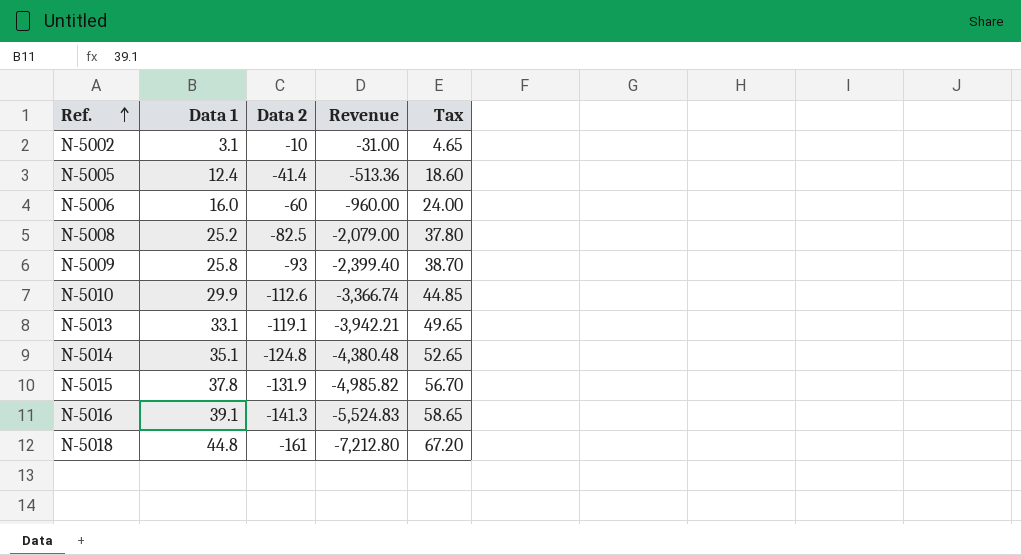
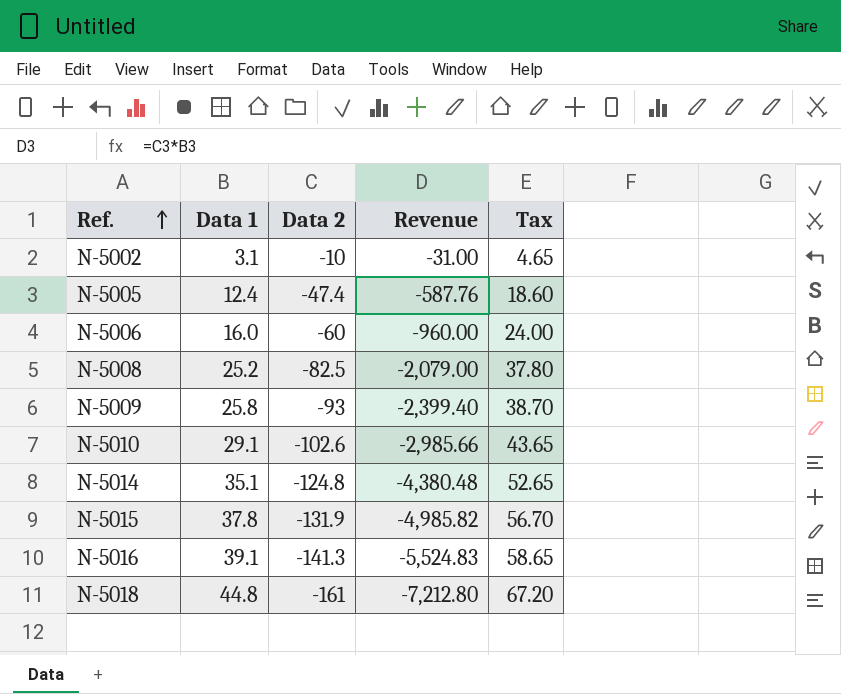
row N-5013: 33.1 | -119.1 | -3,942.21 | 49.65 -> none
N-5005 | Data 2: -41.4 -> -47.4
N-5005 | Revenue: -513.36 -> -587.76
N-5010 | Data 1: 29.9 -> 29.1
N-5010 | Data 2: -112.6 -> -102.6
N-5010 | Revenue: -3,366.74 -> -2,985.66
N-5010 | Tax: 44.85 -> 43.65

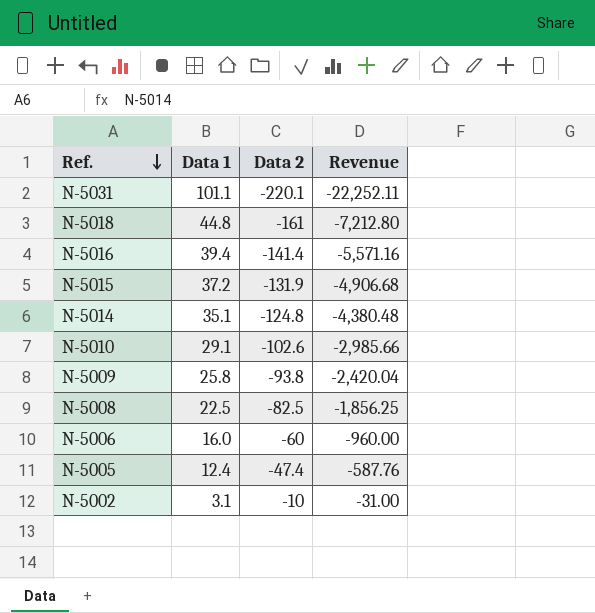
row order: Ref. ascending -> Ref. descending
column Tax | formula: [Data 1] * 1.5 -> none
row N-5031: none -> 101.1 | -220.1 | -22,252.11
N-5016 | Data 1: 39.1 -> 39.4
N-5016 | Data 2: -141.3 -> -141.4
N-5016 | Revenue: -5,524.83 -> -5,571.16
N-5015 | Data 1: 37.8 -> 37.2
N-5015 | Revenue: -4,985.82 -> -4,906.68
N-5009 | Data 2: -93 -> -93.8
N-5009 | Revenue: -2,399.40 -> -2,420.04
N-5008 | Data 1: 25.2 -> 22.5
N-5008 | Revenue: -2,079.00 -> -1,856.25

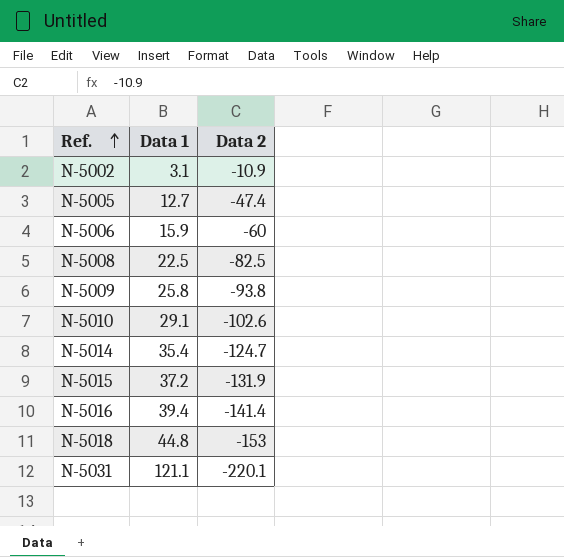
row order: Ref. descending -> Ref. ascending
column Revenue | formula: [Data 1] * [Data 2] -> none
N-5002 | Data 2: -10 -> -10.9
N-5005 | Data 1: 12.4 -> 12.7
N-5006 | Data 1: 16.0 -> 15.9
N-5014 | Data 1: 35.1 -> 35.4
N-5014 | Data 2: -124.8 -> -124.7
N-5018 | Data 2: -161 -> -153
N-5031 | Data 1: 101.1 -> 121.1

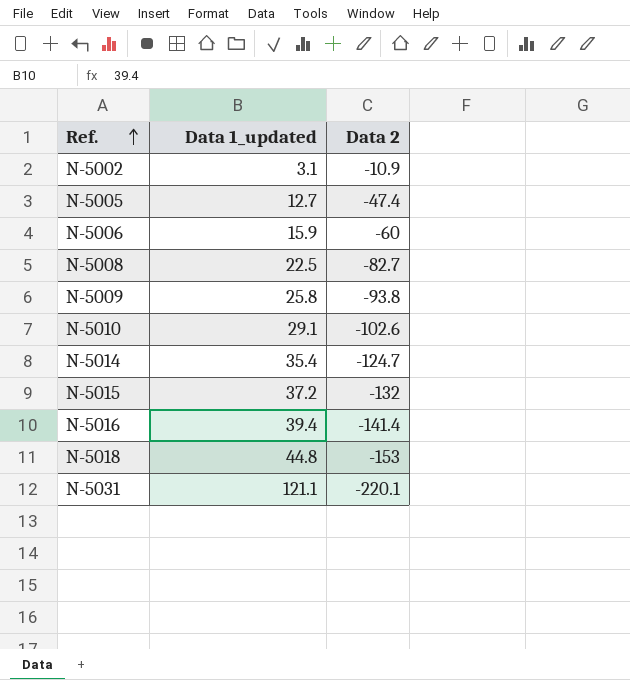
column name: Data 1 -> Data 1_updated
N-5008 | Data 2: -82.5 -> -82.7
N-5015 | Data 2: -131.9 -> -132

